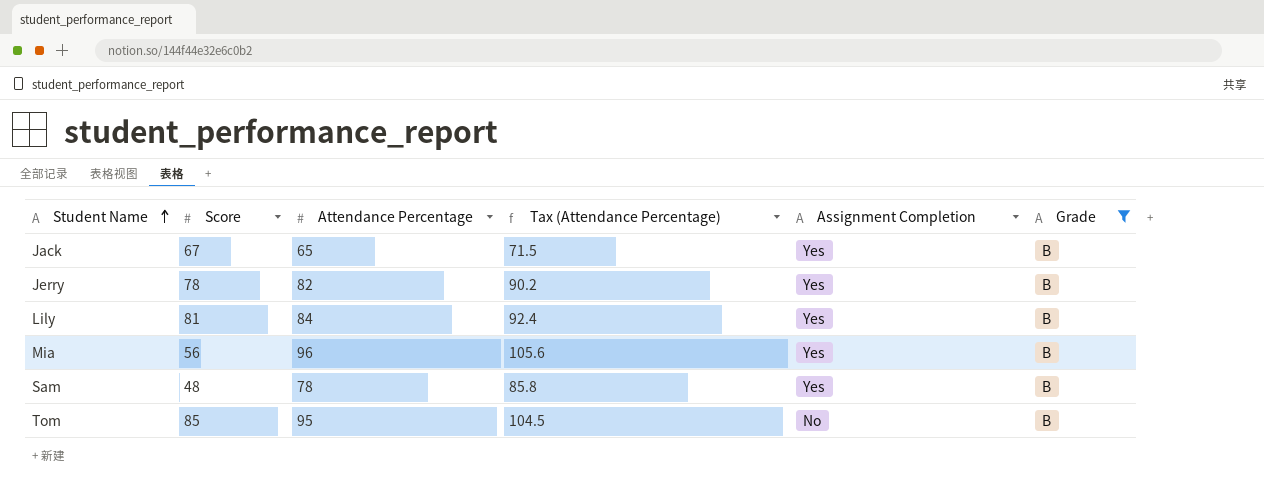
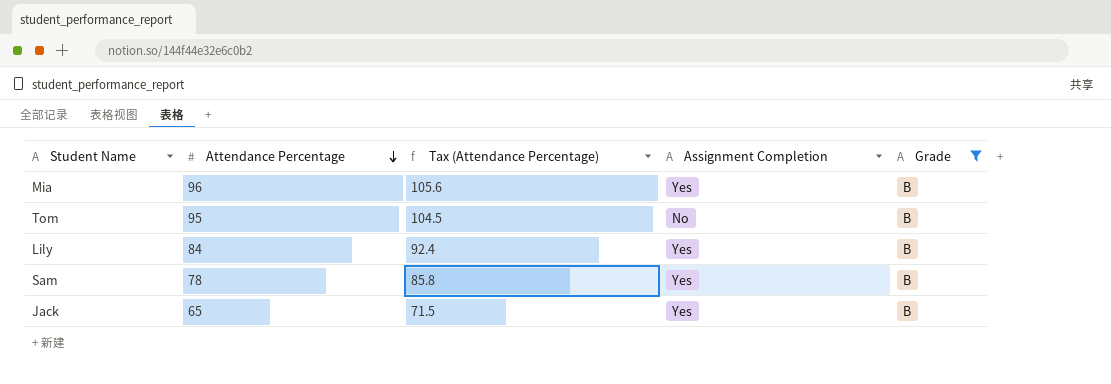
row order: Student Name ascending -> Attendance Percentage descending
column Score | position: 2 -> none
row Jerry: 78 | 82 | 90.2 | Yes | B -> none

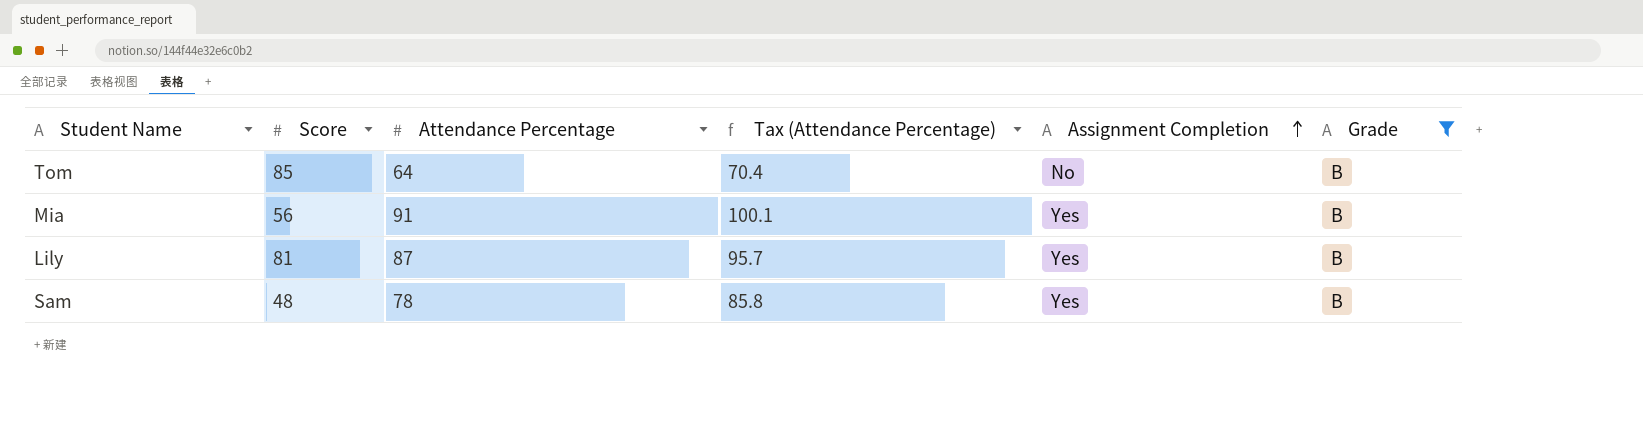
row order: Attendance Percentage descending -> Assignment Completion ascending
column Score | position: none -> 2
row Jack: 65 | 71.5 | Yes | B -> none
Tom | Attendance Percentage: 95 -> 64
Tom | Tax (Attendance Percentage): 104.5 -> 70.4
Mia | Attendance Percentage: 96 -> 91
Mia | Tax (Attendance Percentage): 105.6 -> 100.1
Lily | Attendance Percentage: 84 -> 87
Lily | Tax (Attendance Percentage): 92.4 -> 95.7

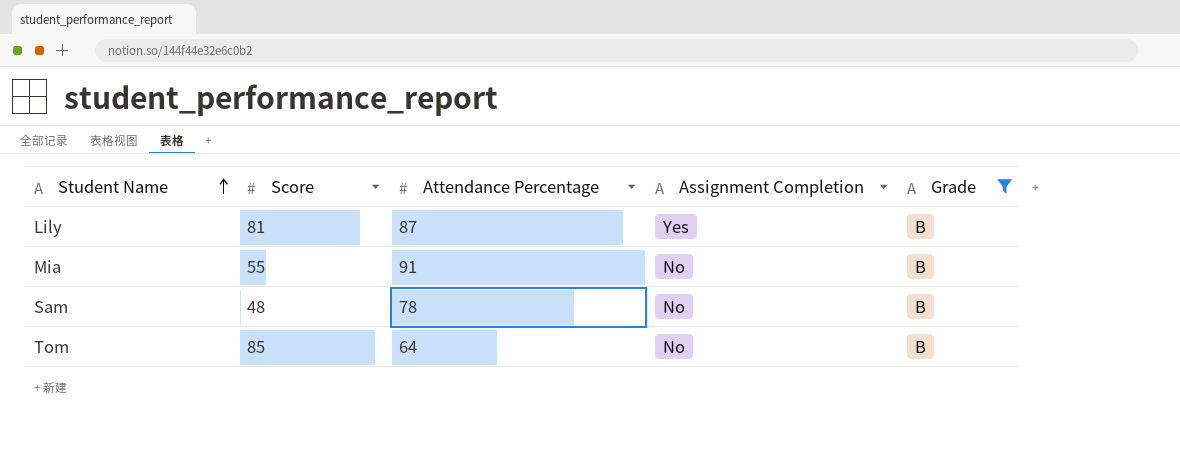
row order: Assignment Completion ascending -> Student Name ascending
column Tax (Attendance Percentage) | formula: [Attendance Percentage] * 1.1 -> none
Mia | Score: 56 -> 55
Mia | Assignment Completion: Yes -> No
Sam | Assignment Completion: Yes -> No

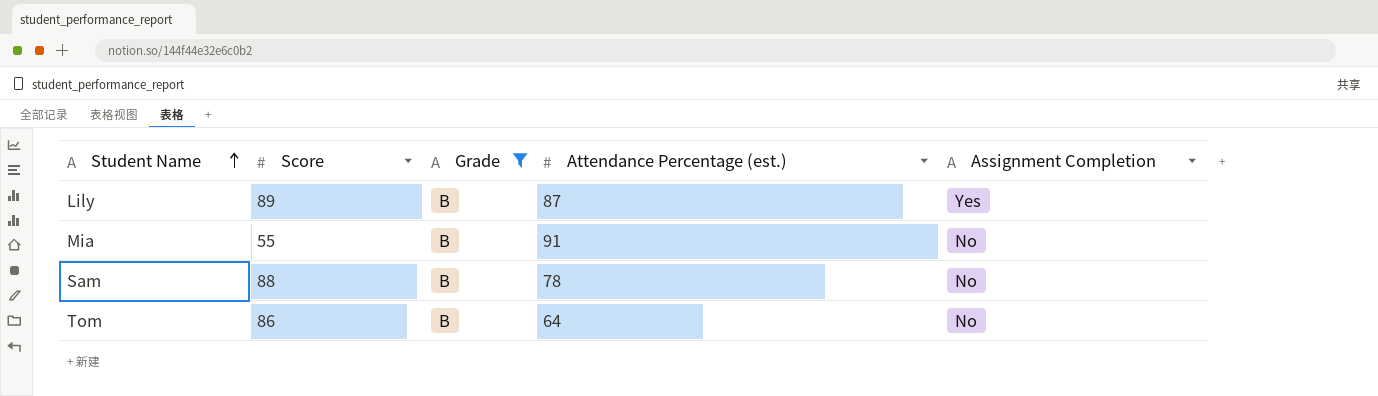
column Grade | position: 5 -> 3
column name: Attendance Percentage -> Attendance Percentage (est.)
Lily | Score: 81 -> 89
Sam | Score: 48 -> 88
Tom | Score: 85 -> 86

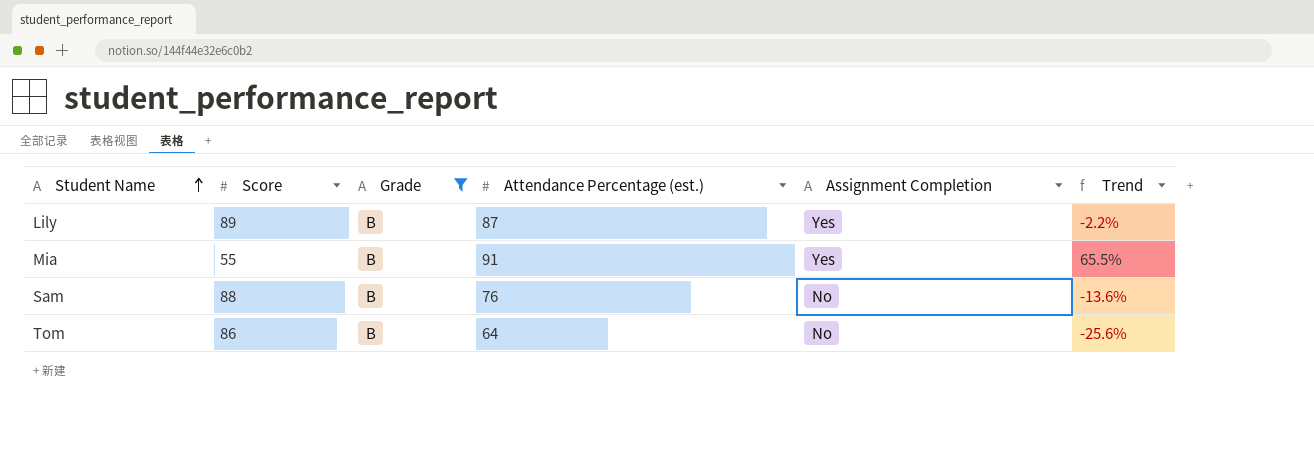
column Trend | formula: none -> ([Attendance Percentage (est.)] - [Score]) / [Score]
Mia | Assignment Completion: No -> Yes
Sam | Attendance Percentage (est.): 78 -> 76

